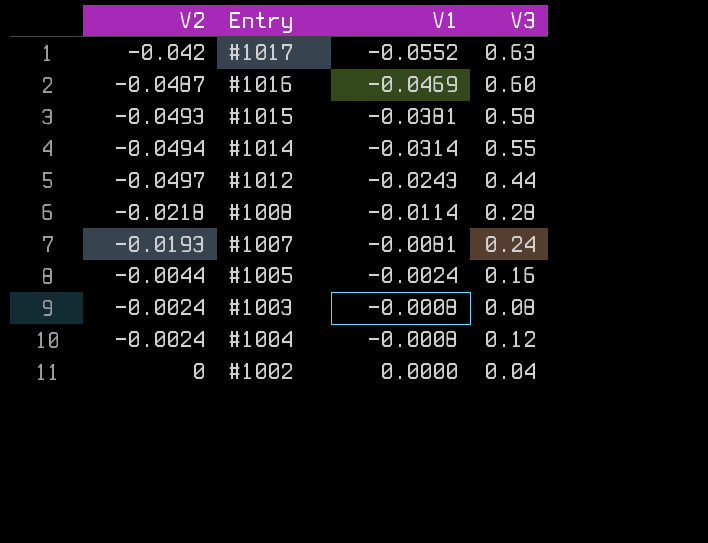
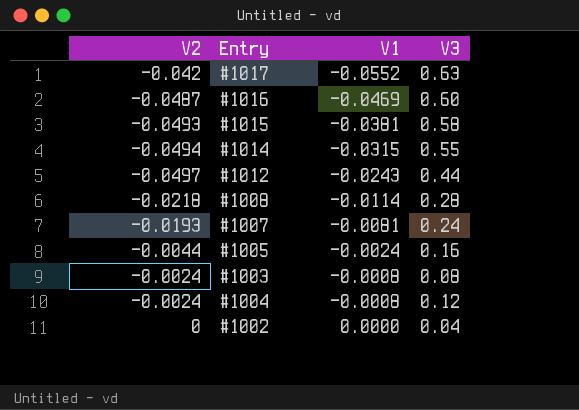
#1014 | V1: -0.0314 -> -0.0315

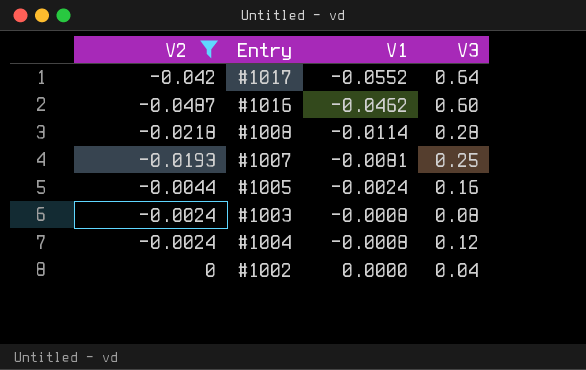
filter: none -> V2 >= -0.0487
#1017 | V3: 0.63 -> 0.64
#1016 | V1: -0.0469 -> -0.0462
#1007 | V3: 0.24 -> 0.25

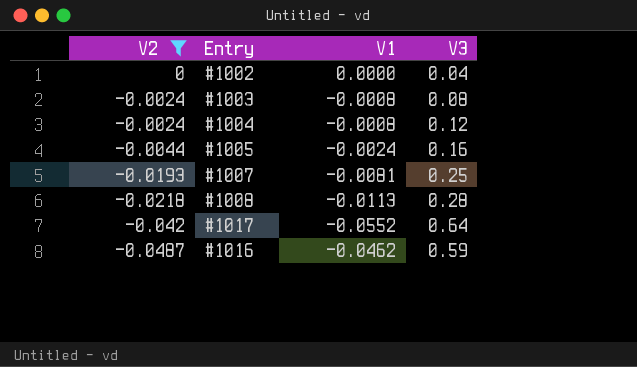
row order: V1 ascending -> V2 descending
#1008 | V1: -0.0114 -> -0.0113
#1016 | V3: 0.60 -> 0.59

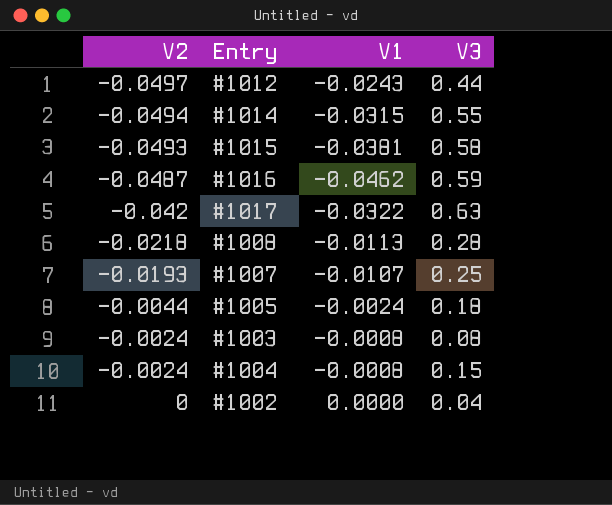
filter: V2 >= -0.0487 -> none
row order: V2 descending -> V2 ascending
#1017 | V1: -0.0552 -> -0.0322
#1017 | V3: 0.64 -> 0.63
#1007 | V1: -0.0081 -> -0.0107
#1005 | V3: 0.16 -> 0.18
#1004 | V3: 0.12 -> 0.15

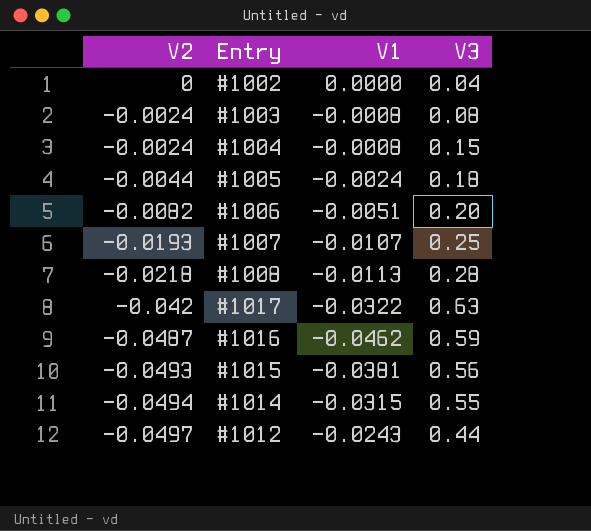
row order: V2 ascending -> V2 descending
row #1006: none -> -0.0082 | -0.0051 | 0.20
#1015 | V3: 0.58 -> 0.56

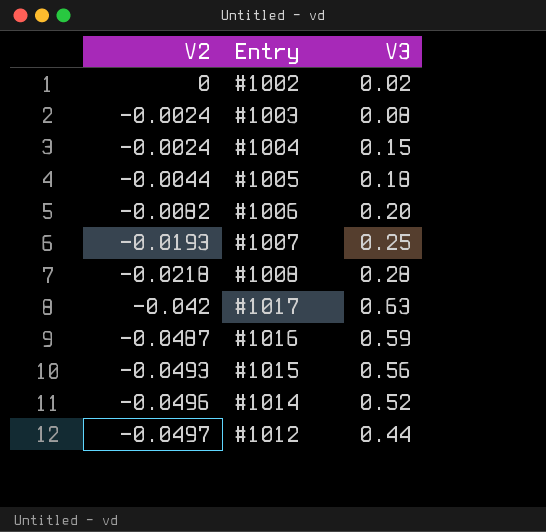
column V1 | position: 3 -> none
#1002 | V3: 0.04 -> 0.02
#1014 | V2: -0.0494 -> -0.0496
#1014 | V3: 0.55 -> 0.52

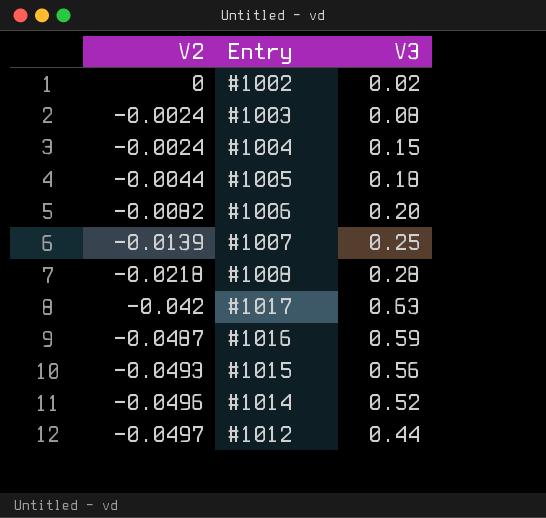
#1007 | V2: -0.0193 -> -0.0139

